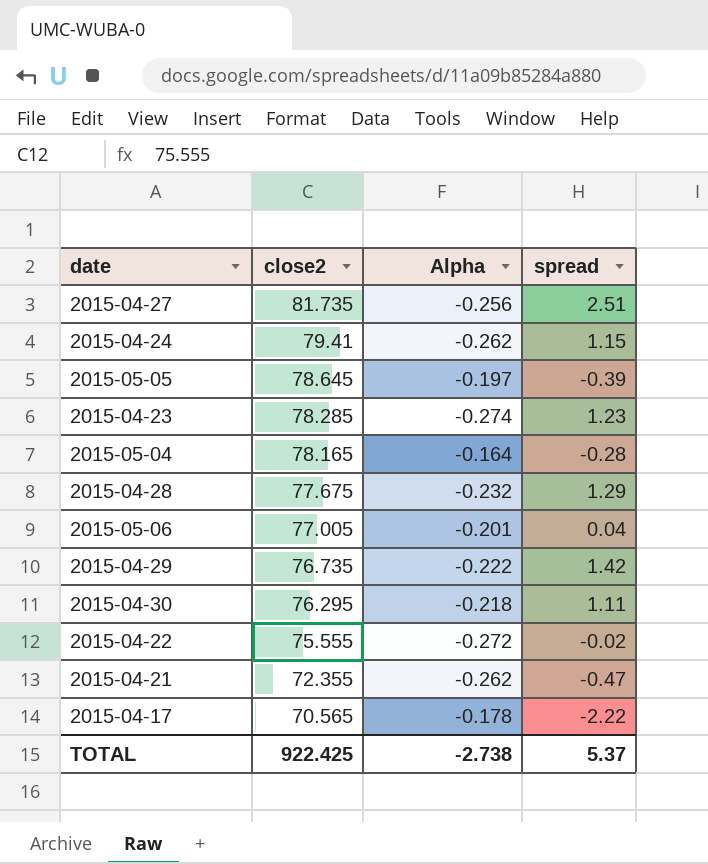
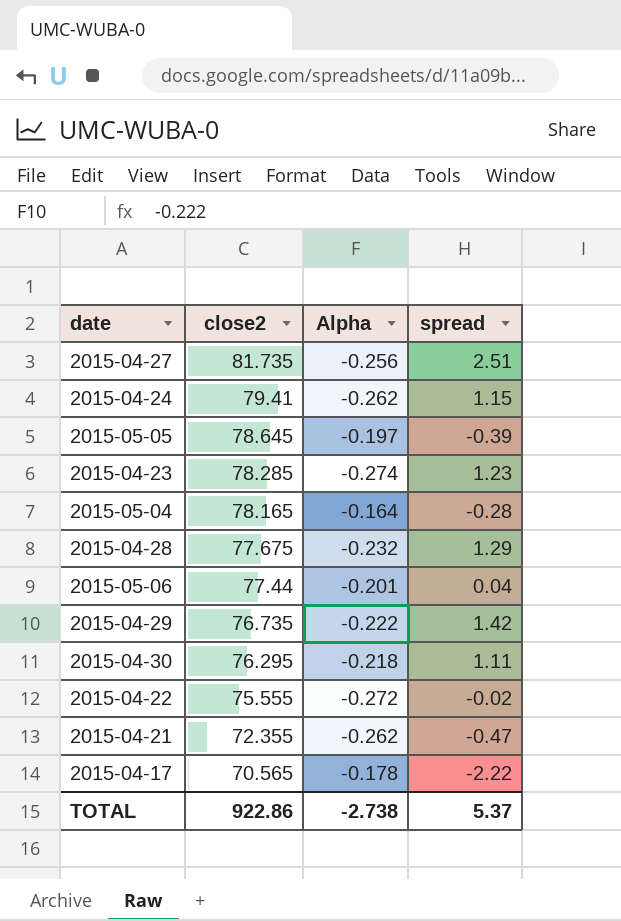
2015-05-06 | close2: 77.005 -> 77.44
TOTAL | close2: 922.425 -> 922.86

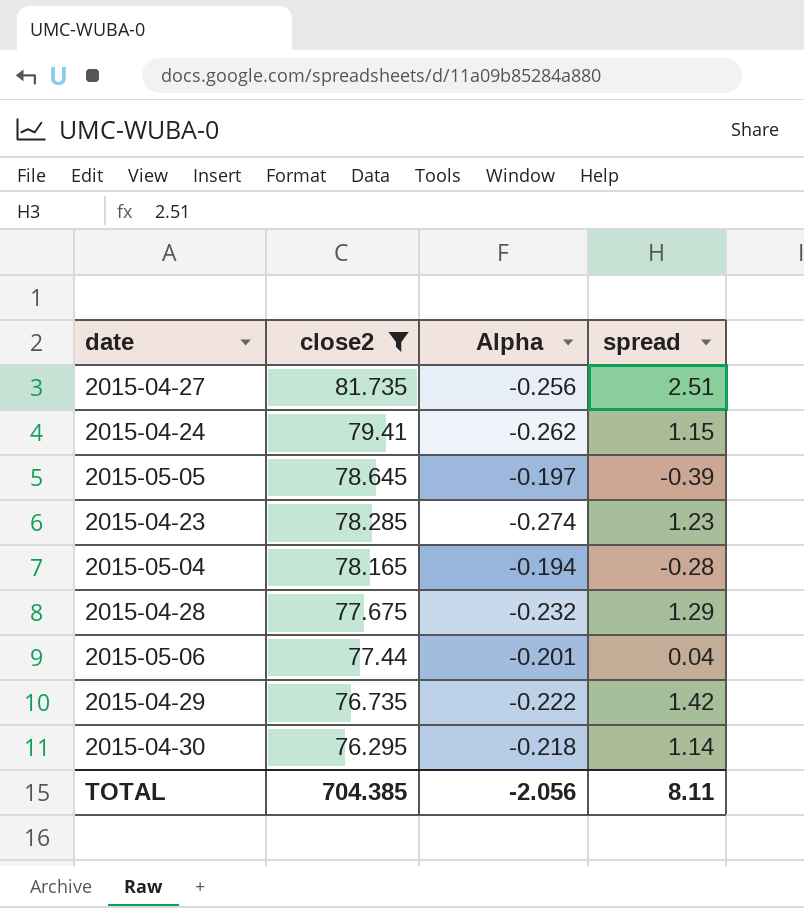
filter: none -> close2 >= 76.295
2015-05-04 | Alpha: -0.164 -> -0.194
2015-04-30 | spread: 1.11 -> 1.14
TOTAL | close2: 922.86 -> 704.385
TOTAL | Alpha: -2.738 -> -2.056
TOTAL | spread: 5.37 -> 8.11

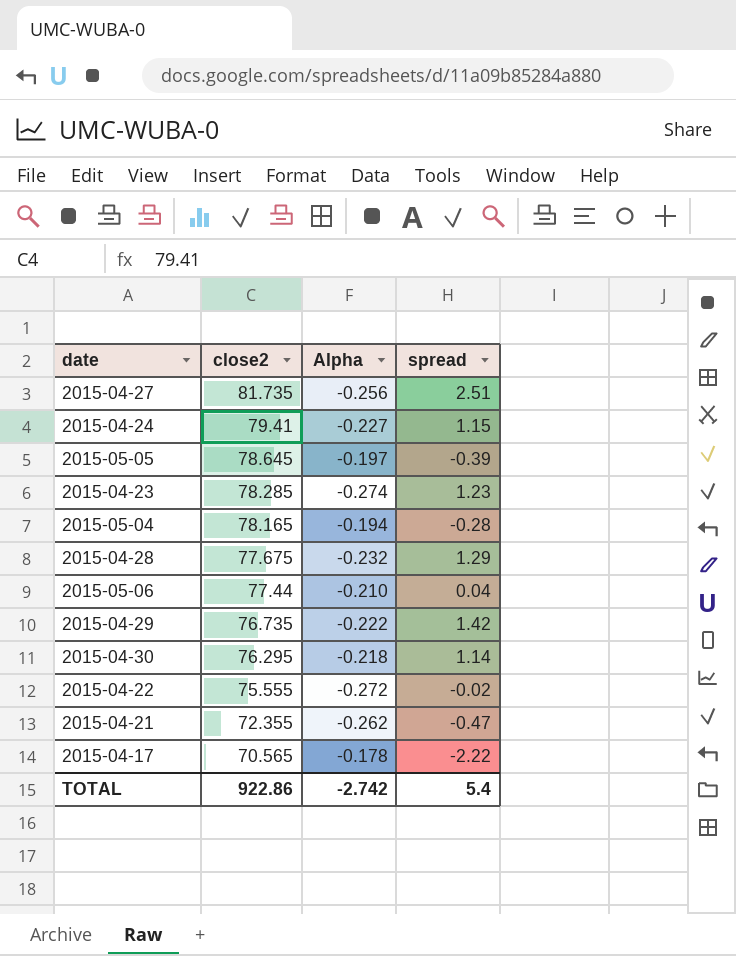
filter: close2 >= 76.295 -> none
2015-04-24 | Alpha: -0.262 -> -0.227
2015-05-06 | Alpha: -0.201 -> -0.210
TOTAL | close2: 704.385 -> 922.86
TOTAL | Alpha: -2.056 -> -2.742
TOTAL | spread: 8.11 -> 5.4

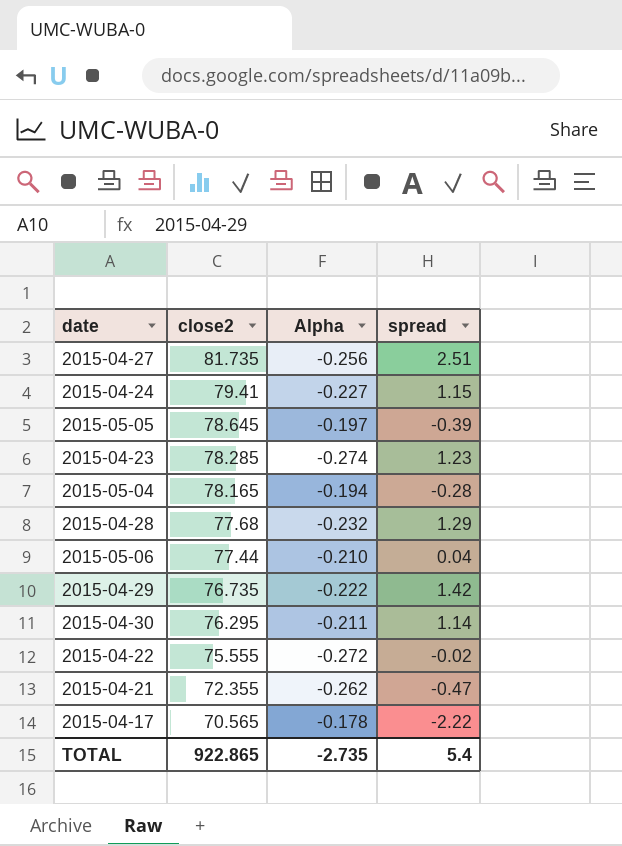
2015-04-28 | close2: 77.675 -> 77.68
2015-04-30 | Alpha: -0.218 -> -0.211
TOTAL | close2: 922.86 -> 922.865
TOTAL | Alpha: -2.742 -> -2.735

